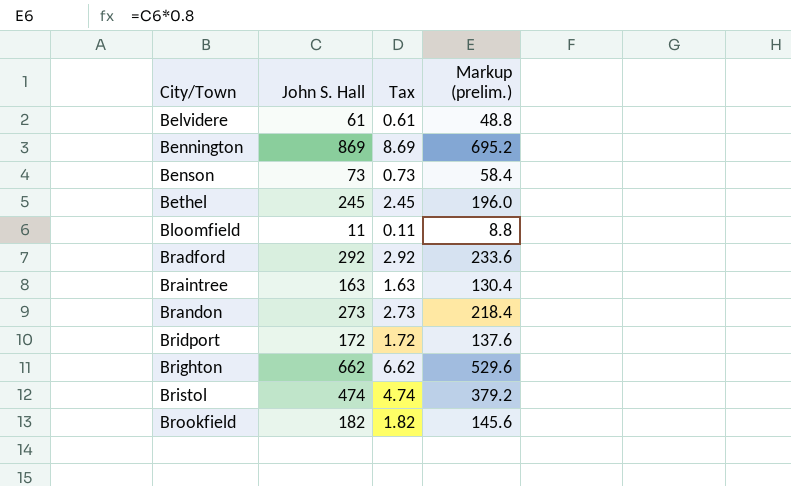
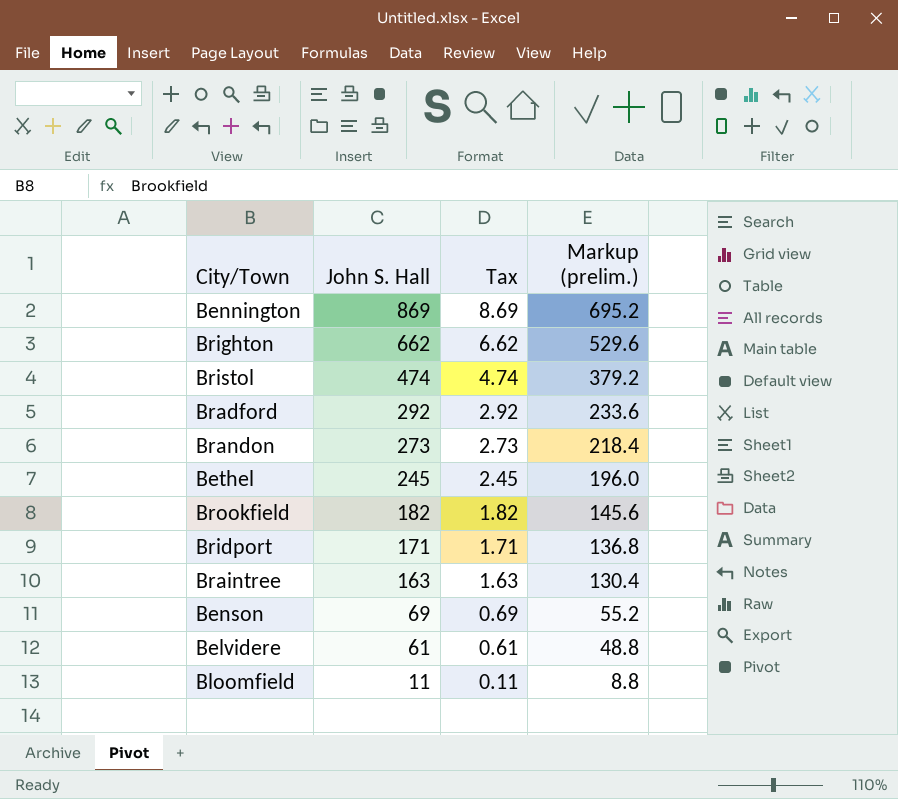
row order: City/Town ascending -> John S. Hall descending
Bridport | John S. Hall: 172 -> 171
Bridport | Tax: 1.72 -> 1.71
Bridport | Markup (prelim.): 137.6 -> 136.8
Benson | John S. Hall: 73 -> 69
Benson | Tax: 0.73 -> 0.69
Benson | Markup (prelim.): 58.4 -> 55.2

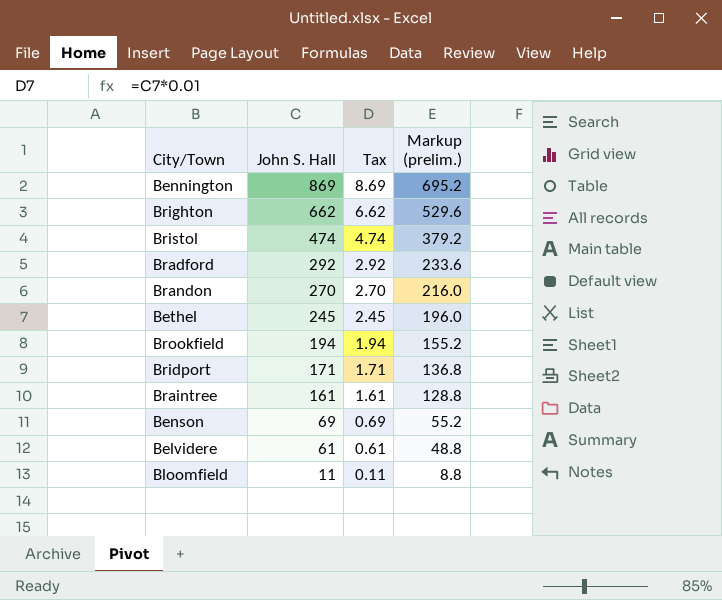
Brandon | John S. Hall: 273 -> 270
Brandon | Tax: 2.73 -> 2.70
Brandon | Markup (prelim.): 218.4 -> 216.0
Brookfield | John S. Hall: 182 -> 194
Brookfield | Tax: 1.82 -> 1.94
Brookfield | Markup (prelim.): 145.6 -> 155.2
Braintree | John S. Hall: 163 -> 161
Braintree | Tax: 1.63 -> 1.61
Braintree | Markup (prelim.): 130.4 -> 128.8

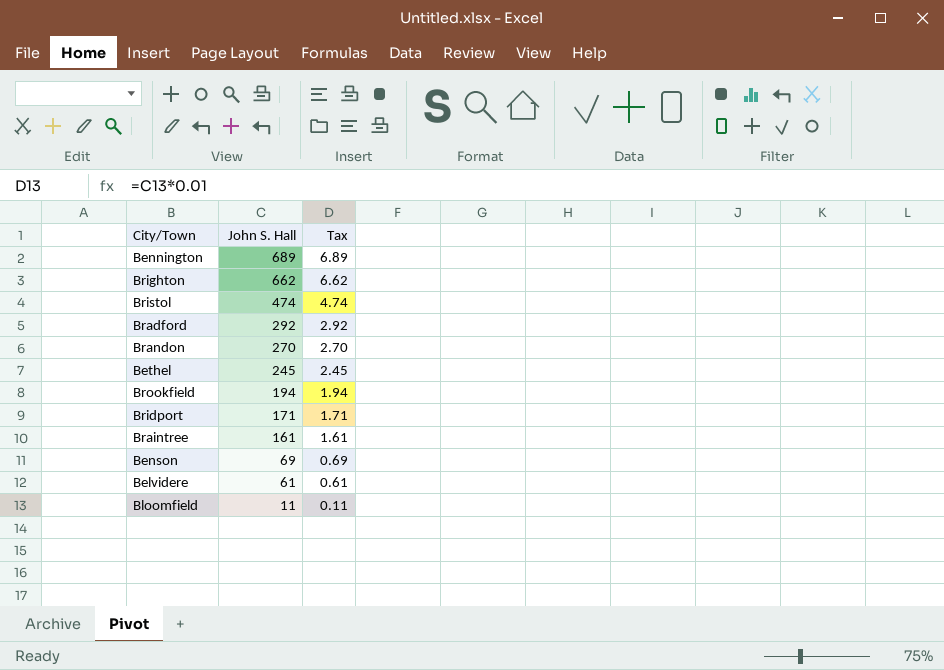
column Markup (prelim.) | formula: [John S. Hall] * 0.8 -> none
Bennington | John S. Hall: 869 -> 689
Bennington | Tax: 8.69 -> 6.89

